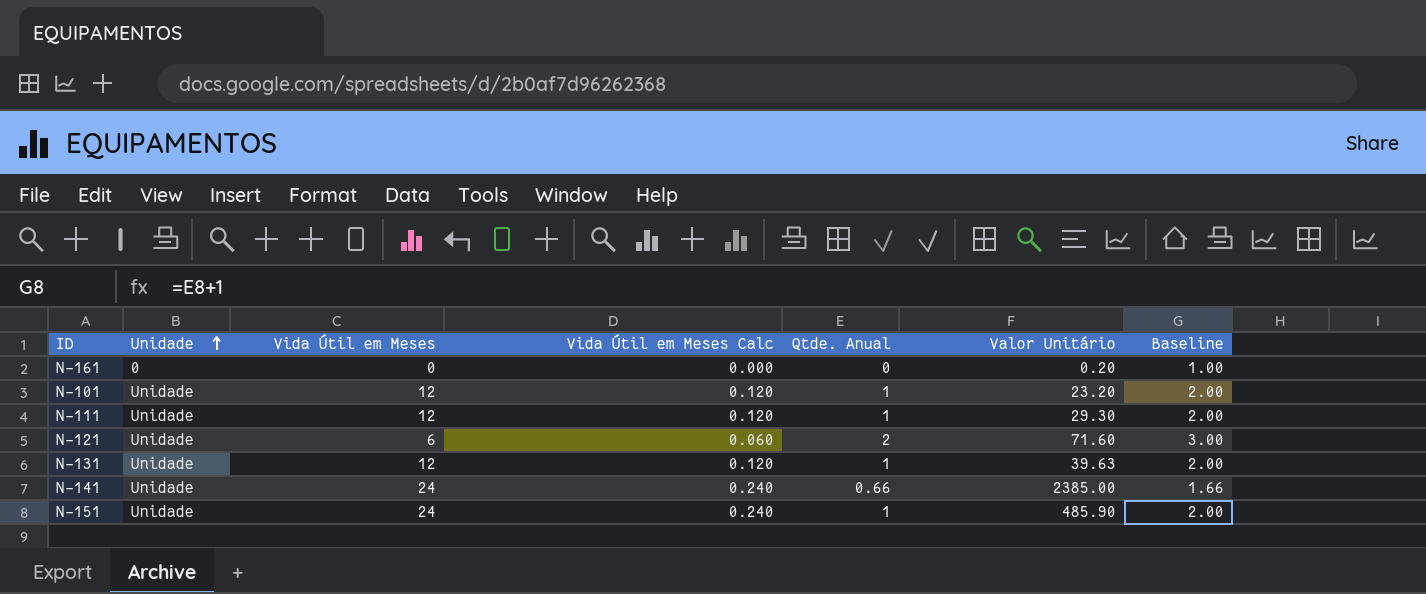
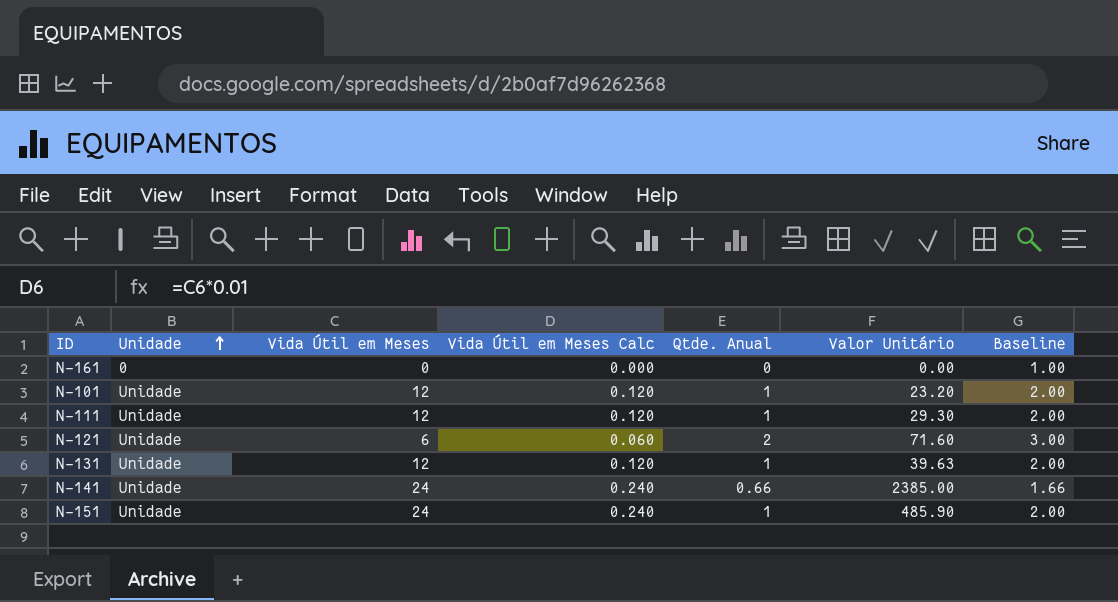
N-161 | Valor Unitário: 0.20 -> 0.00

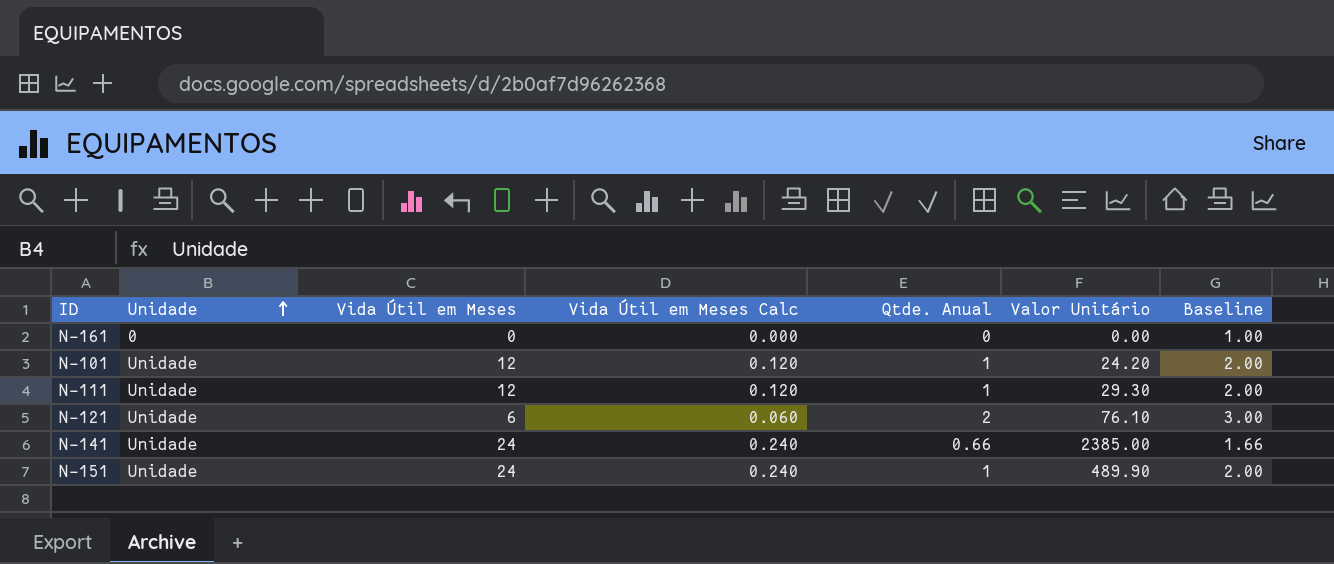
row N-131: Unidade | 12 | 0.120 | 1 | 39.63 | 2.00 -> none
N-101 | Valor Unitário: 23.20 -> 24.20
N-121 | Valor Unitário: 71.60 -> 76.10
N-151 | Valor Unitário: 485.90 -> 489.90

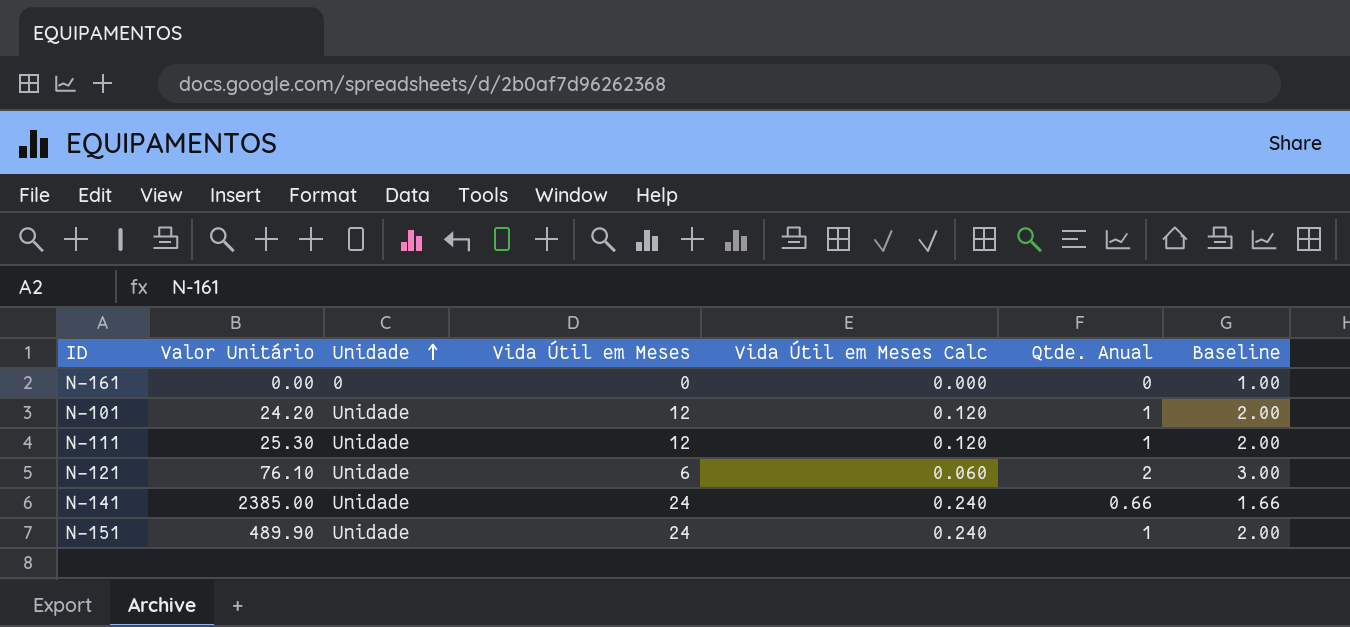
column Valor Unitário | position: 6 -> 2
N-111 | Valor Unitário: 29.30 -> 25.30

